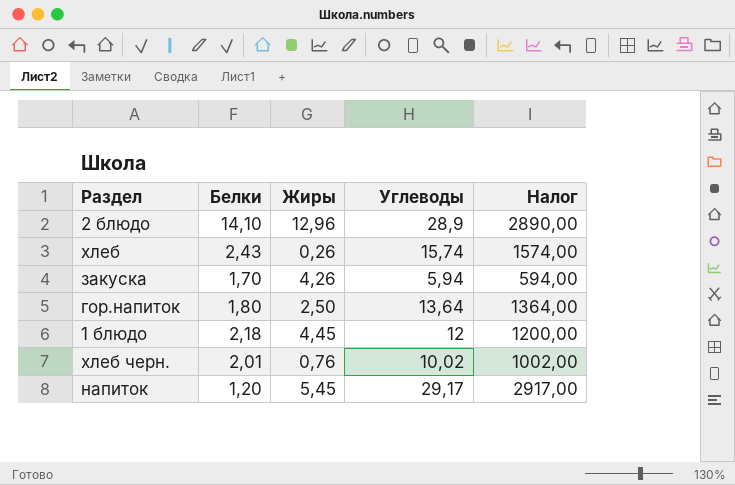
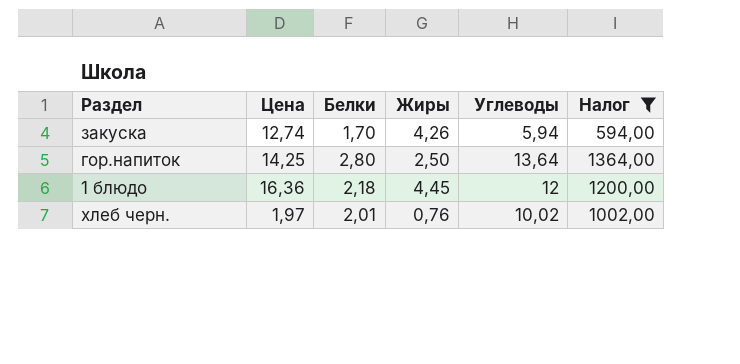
filter: none -> Налог <= 1364,00
column Цена | position: none -> 2
гор.напиток | Белки: 1,80 -> 2,80

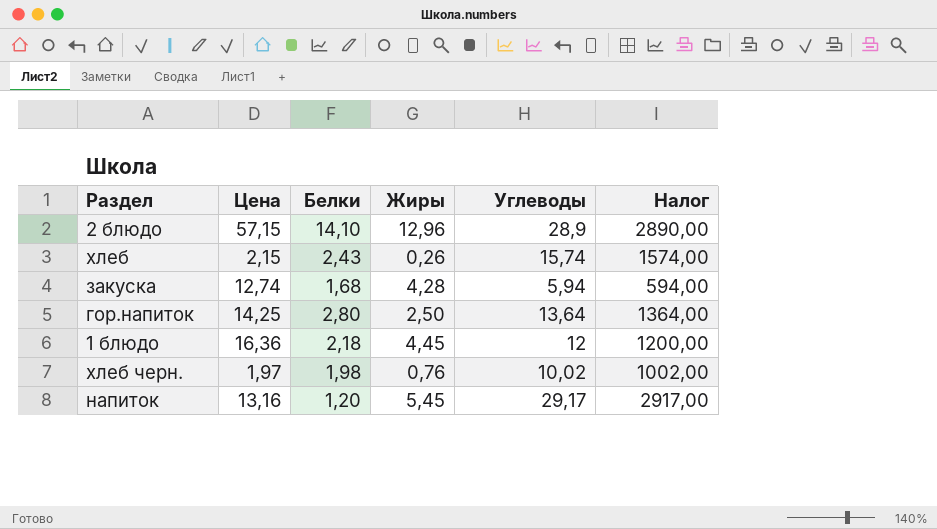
filter: Налог <= 1364,00 -> none
закуска | Белки: 1,70 -> 1,68
закуска | Жиры: 4,26 -> 4,28
хлеб черн. | Белки: 2,01 -> 1,98

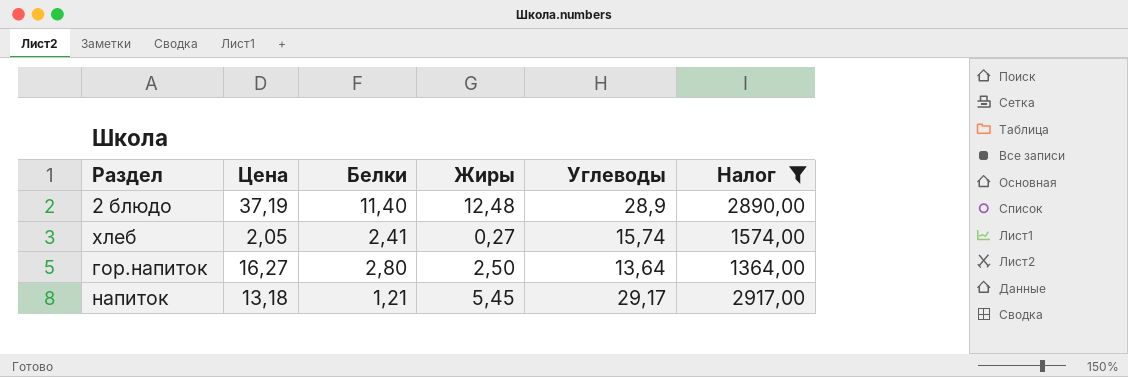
filter: none -> Налог >= 1364,00
2 блюдо | Цена: 57,15 -> 37,19
2 блюдо | Белки: 14,10 -> 11,40
2 блюдо | Жиры: 12,96 -> 12,48
хлеб | Цена: 2,15 -> 2,05
хлеб | Белки: 2,43 -> 2,41
хлеб | Жиры: 0,26 -> 0,27
гор.напиток | Цена: 14,25 -> 16,27
напиток | Цена: 13,16 -> 13,18
напиток | Белки: 1,20 -> 1,21

